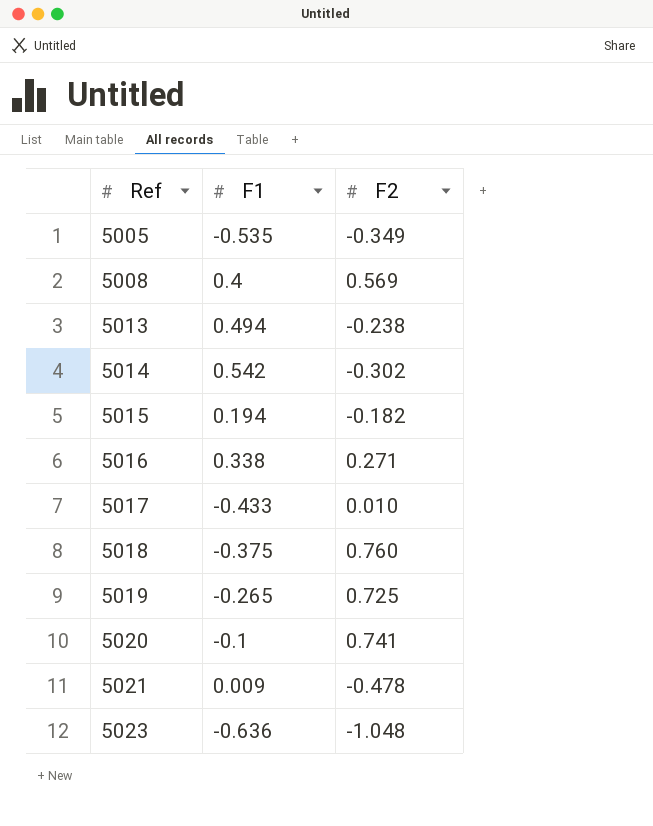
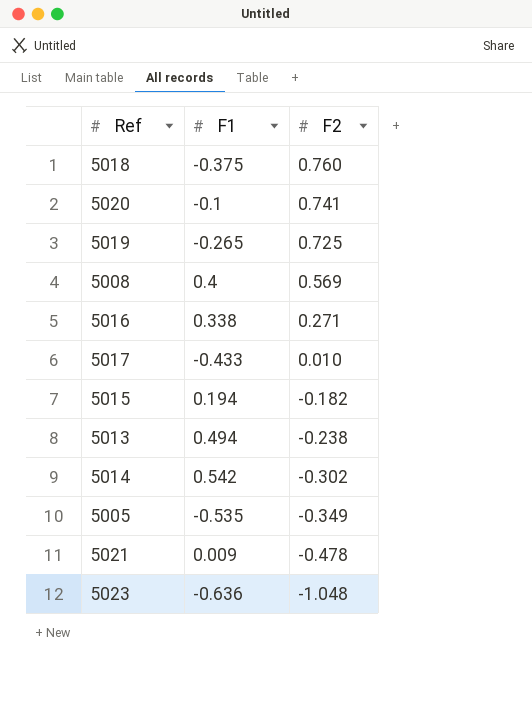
row order: Ref ascending -> F2 descending

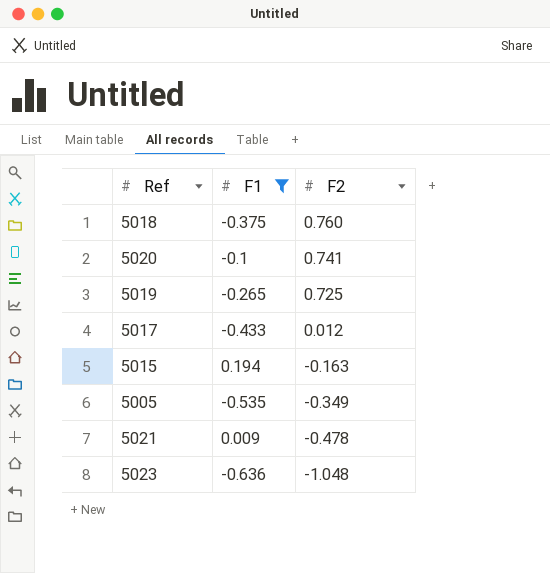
filter: none -> F1 <= 0.194
5017 | F2: 0.010 -> 0.012
5015 | F2: -0.182 -> -0.163

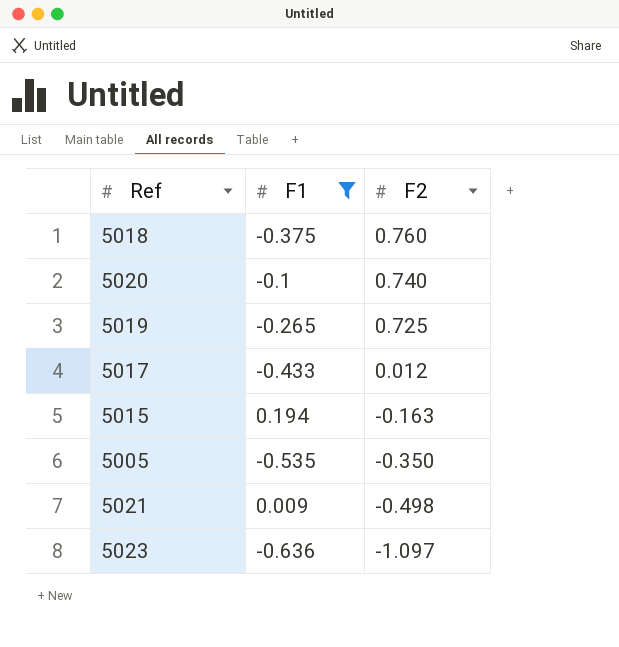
5020 | F2: 0.741 -> 0.740
5005 | F2: -0.349 -> -0.350
5021 | F2: -0.478 -> -0.498
5023 | F2: -1.048 -> -1.097

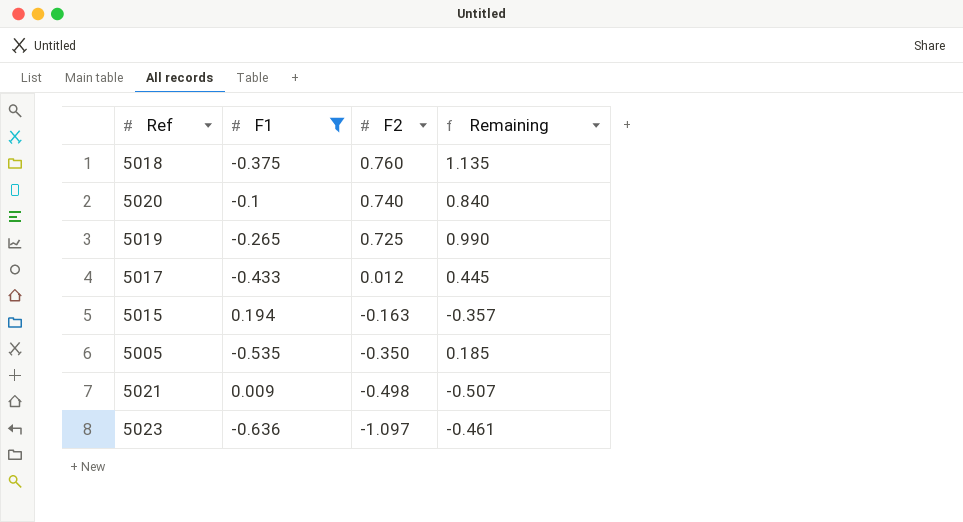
column Remaining | formula: none -> [F2] - [F1]

